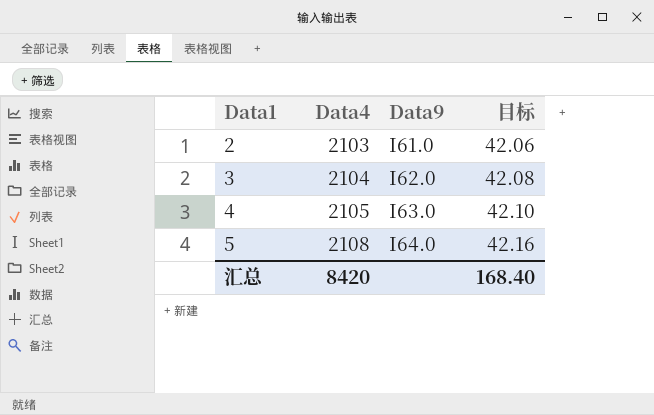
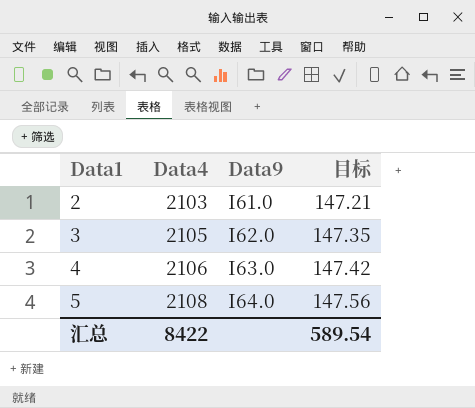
column 目标 | formula: [Data4] * 0.02 -> [Data4] * 0.07
3 | Data4: 2104 -> 2105
4 | Data4: 2105 -> 2106
汇总 | Data4: 8420 -> 8422
汇总 | 目标: 168.40 -> 589.54

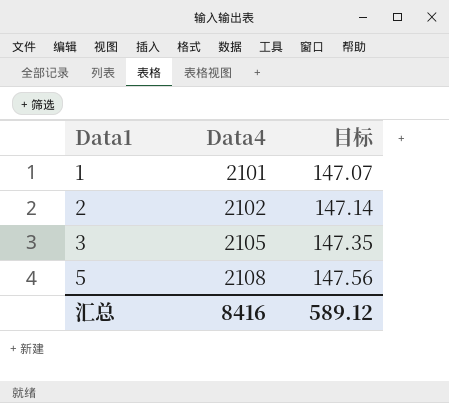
column Data9 | position: 3 -> none
row 4: 2106 | I63.0 | 147.42 -> none
row 1: none -> 2101 | 147.07
2 | Data4: 2103 -> 2102
2 | 目标: 147.21 -> 147.14
汇总 | Data4: 8422 -> 8416
汇总 | 目标: 589.54 -> 589.12

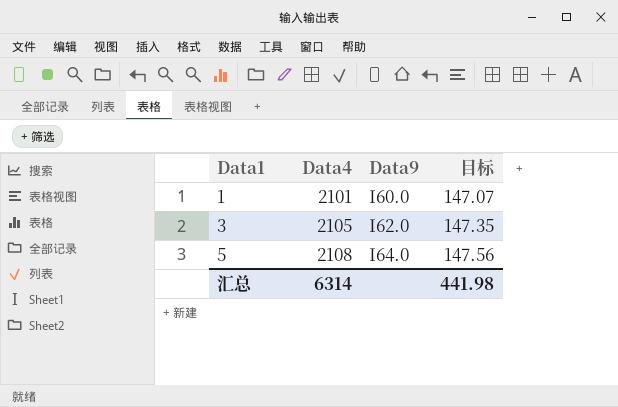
column Data9 | position: none -> 3
row 2: 2102 | 147.14 -> none
汇总 | Data4: 8416 -> 6314
汇总 | 目标: 589.12 -> 441.98

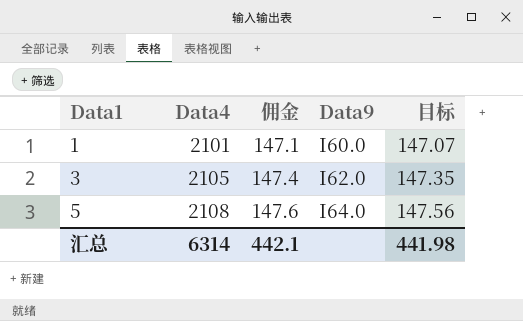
column 佣金 | formula: none -> [Data4] * 0.07

